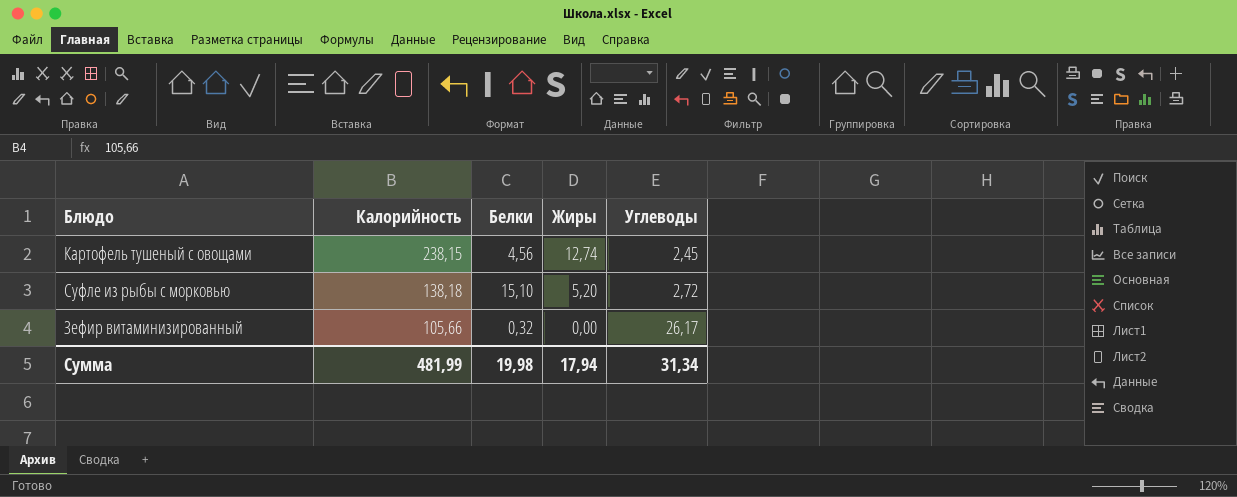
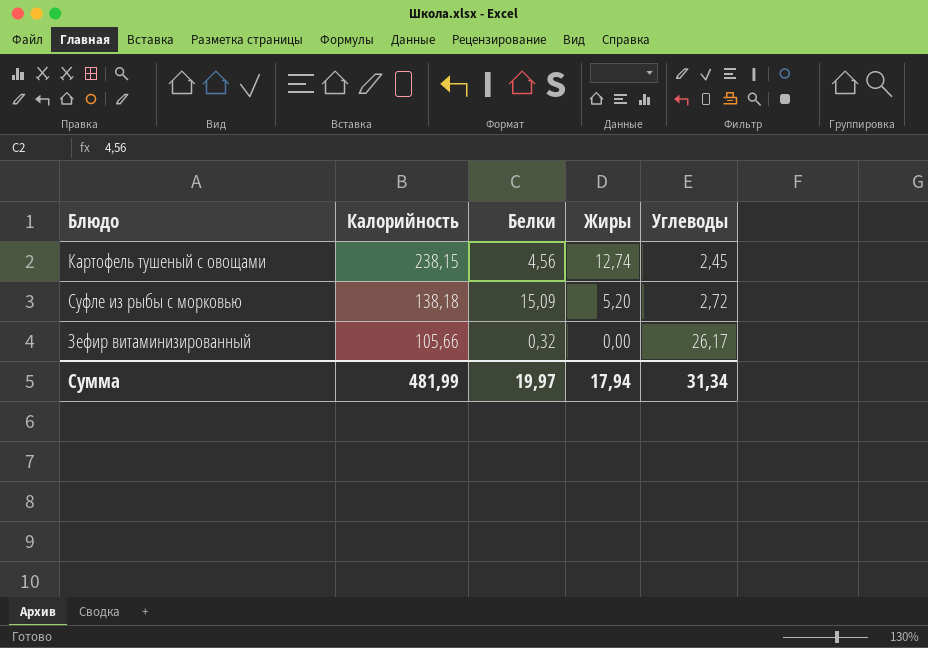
Суфле из рыбы с морковью | Белки: 15,10 -> 15,09
Сумма | Белки: 19,98 -> 19,97

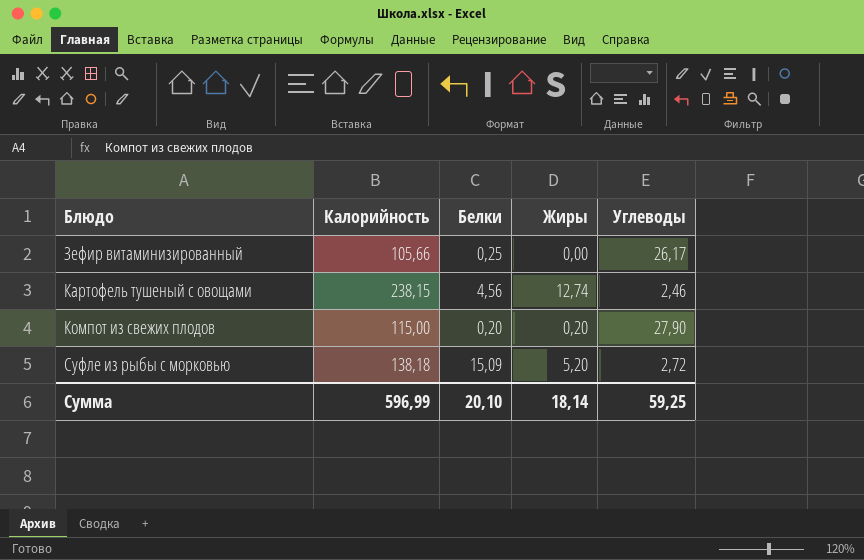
row order: Калорийность descending -> Блюдо ascending
Зефир витаминизированный | Белки: 0,32 -> 0,25
Картофель тушеный с овощами | Углеводы: 2,45 -> 2,46
row Компот из свежих плодов: none -> 115,00 | 0,20 | 0,20 | 27,90
Сумма | Калорийность: 481,99 -> 596,99
Сумма | Белки: 19,97 -> 20,10
Сумма | Жиры: 17,94 -> 18,14
Сумма | Углеводы: 31,34 -> 59,25

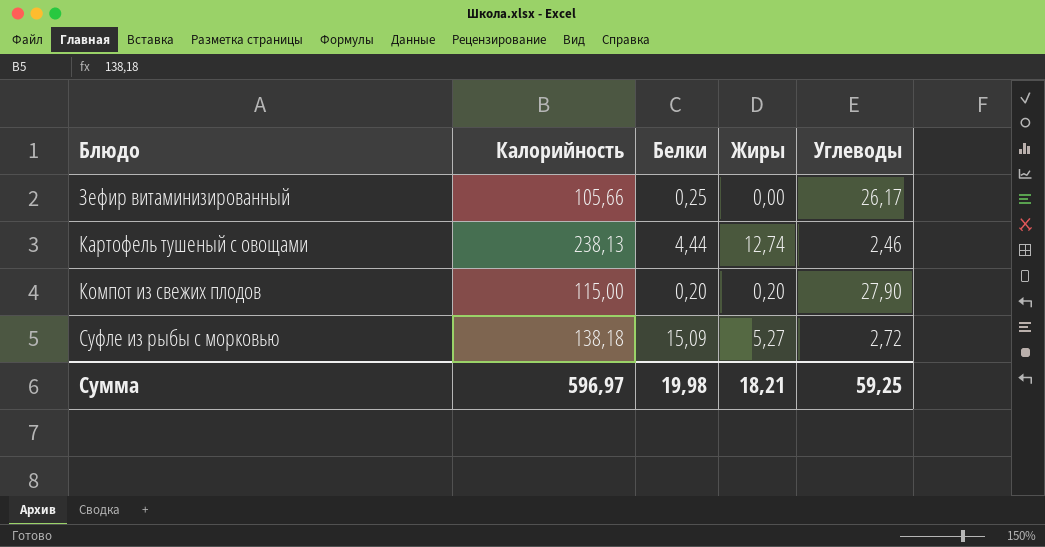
Картофель тушеный с овощами | Калорийность: 238,15 -> 238,13
Картофель тушеный с овощами | Белки: 4,56 -> 4,44
Суфле из рыбы с морковью | Жиры: 5,20 -> 5,27
Сумма | Калорийность: 596,99 -> 596,97
Сумма | Белки: 20,10 -> 19,98
Сумма | Жиры: 18,14 -> 18,21

